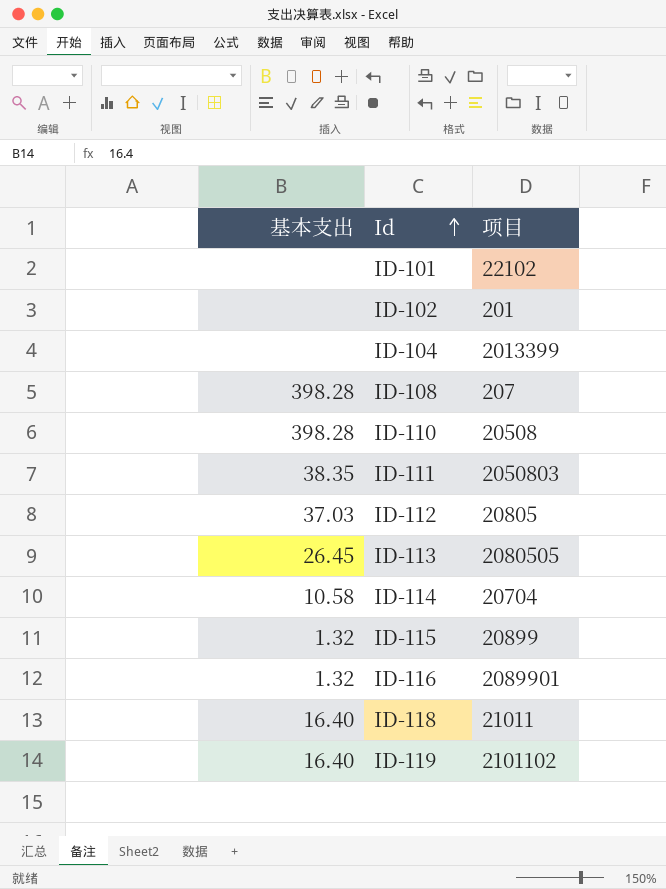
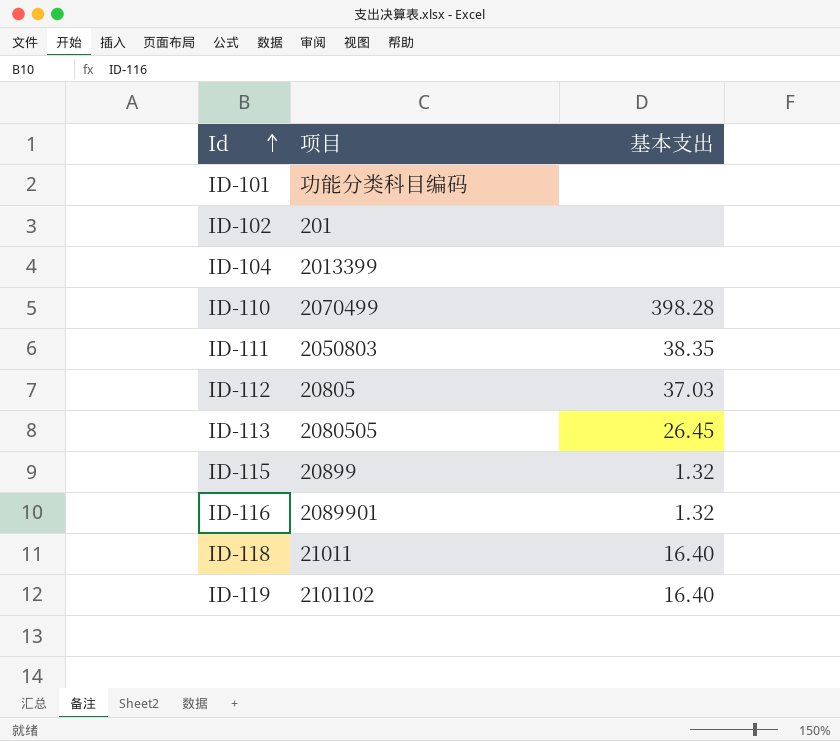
column 基本支出 | position: 1 -> 3
row ID-108: 398.28 | 207 -> none
row ID-114: 10.58 | 20704 -> none
ID-101 | 项目: 22102 -> 功能分类科目编码
ID-110 | 项目: 20508 -> 2070499

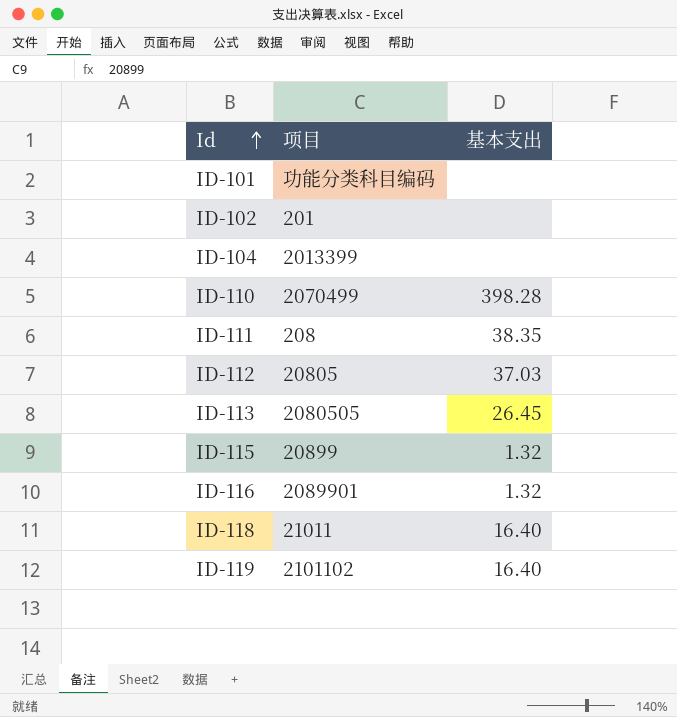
ID-111 | 项目: 2050803 -> 208

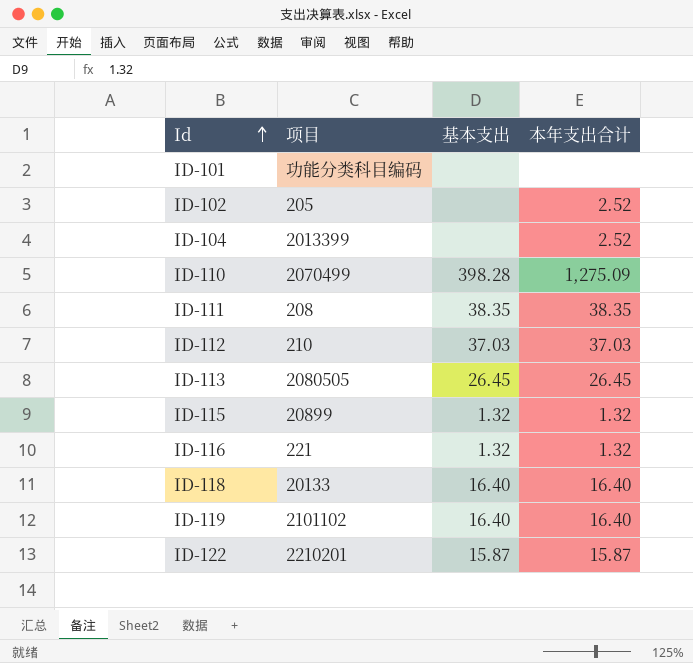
column 本年支出合计 | position: none -> 4
ID-102 | 项目: 201 -> 205
ID-112 | 项目: 20805 -> 210
ID-116 | 项目: 2089901 -> 221
ID-118 | 项目: 21011 -> 20133
row ID-122: none -> 2210201 | 15.87 | 15.87

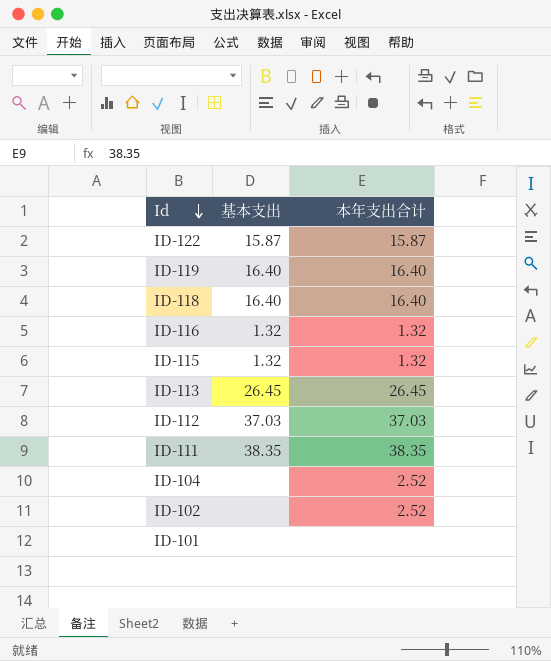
row order: Id ascending -> Id descending
column 项目 | position: 2 -> none
row ID-110: 2070499 | 398.28 | 1,275.09 -> none

